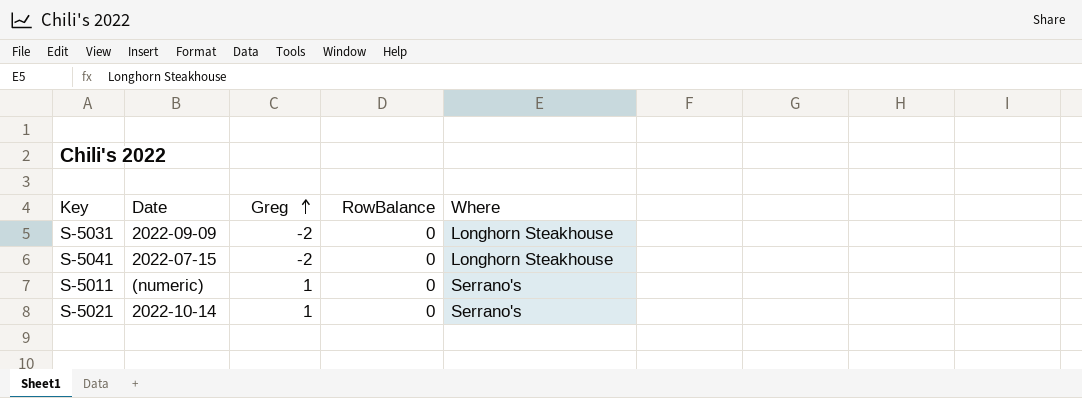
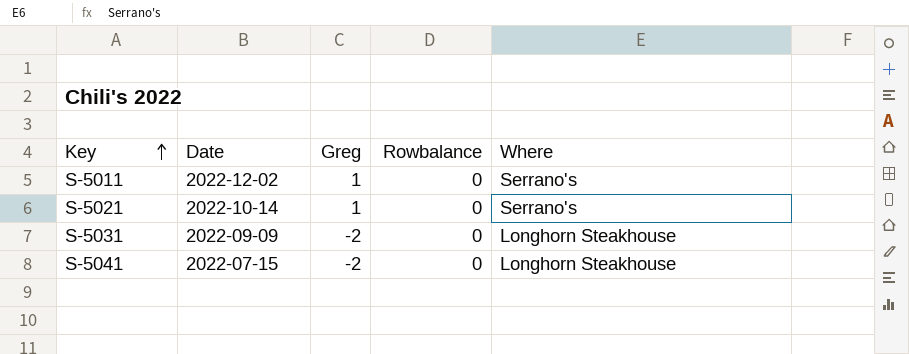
row order: Greg ascending -> Key ascending
column name: RowBalance -> Rowbalance
S-5011 | Date: (numeric) -> 2022-12-02

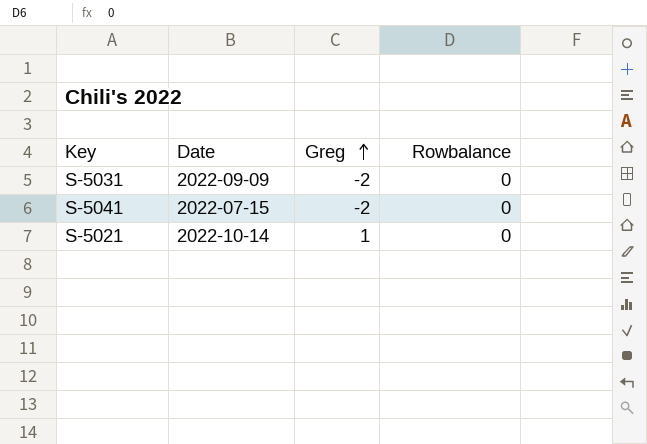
row order: Key ascending -> Greg ascending
column Where | position: 5 -> none
row S-5011: 2022-12-02 | 1 | 0 | Serrano's -> none

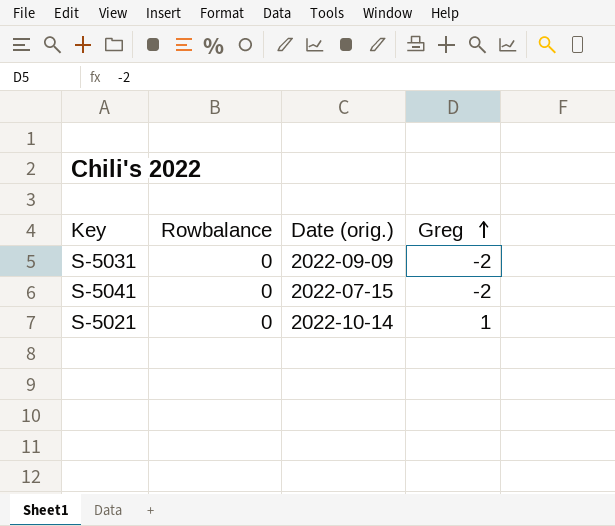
column Rowbalance | position: 4 -> 2
column name: Date -> Date (orig.)

